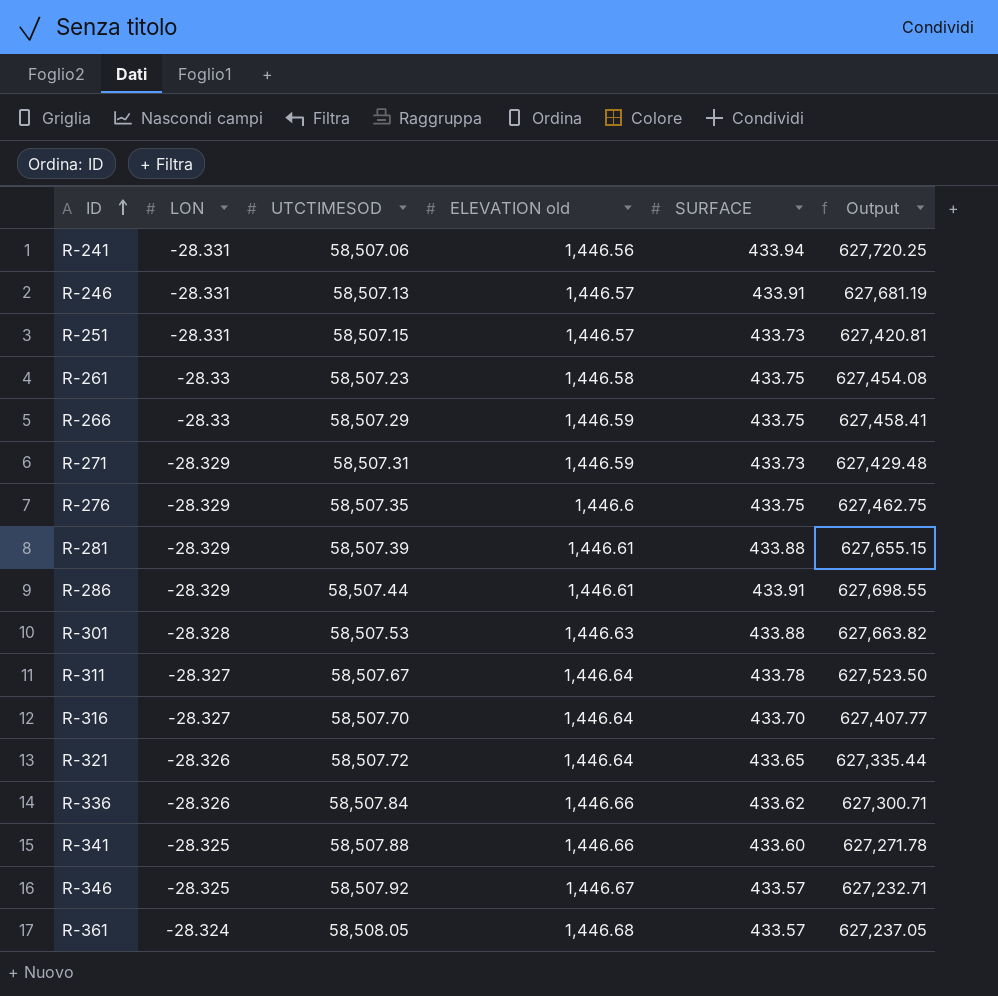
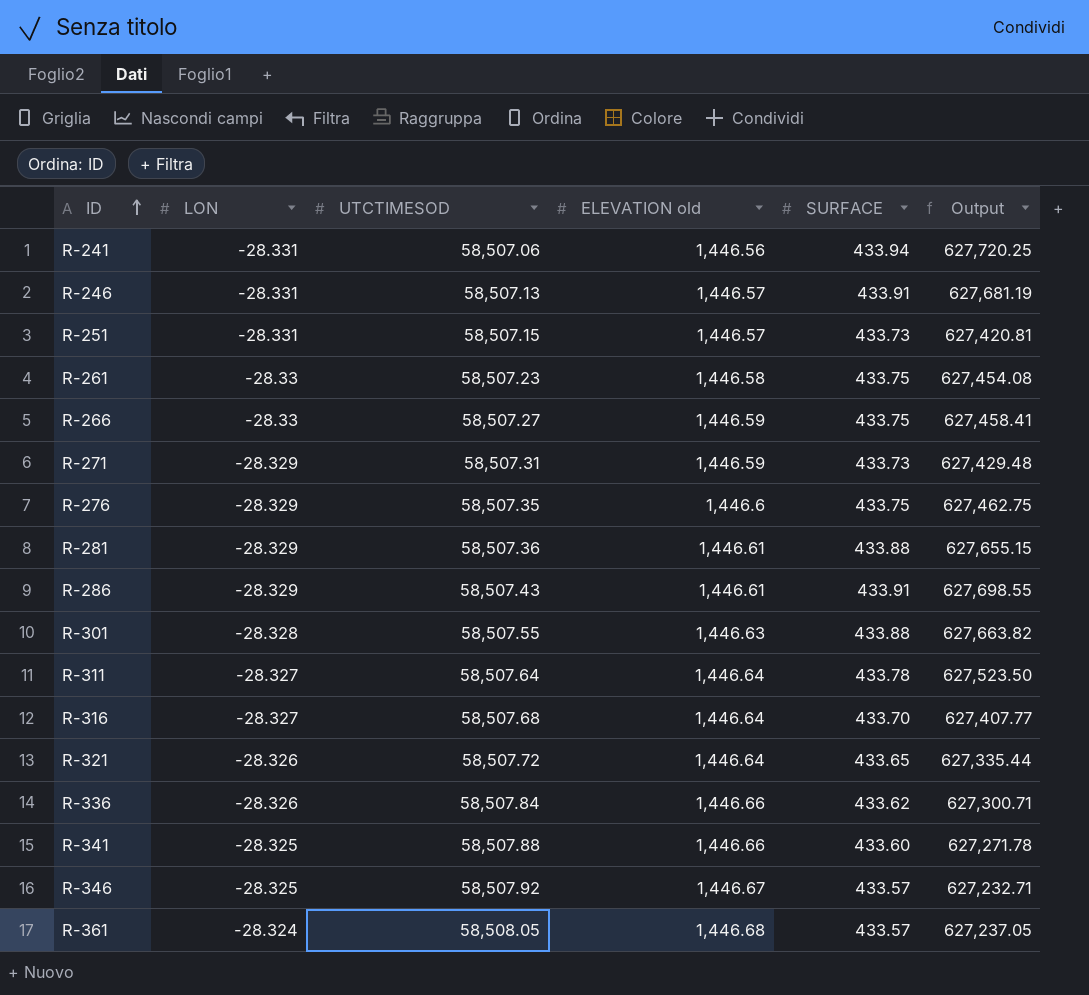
R-266 | UTCTIMESOD: 58,507.29 -> 58,507.27
R-281 | UTCTIMESOD: 58,507.39 -> 58,507.36
R-286 | UTCTIMESOD: 58,507.44 -> 58,507.43
R-301 | UTCTIMESOD: 58,507.53 -> 58,507.55
R-311 | UTCTIMESOD: 58,507.67 -> 58,507.64
R-316 | UTCTIMESOD: 58,507.70 -> 58,507.68

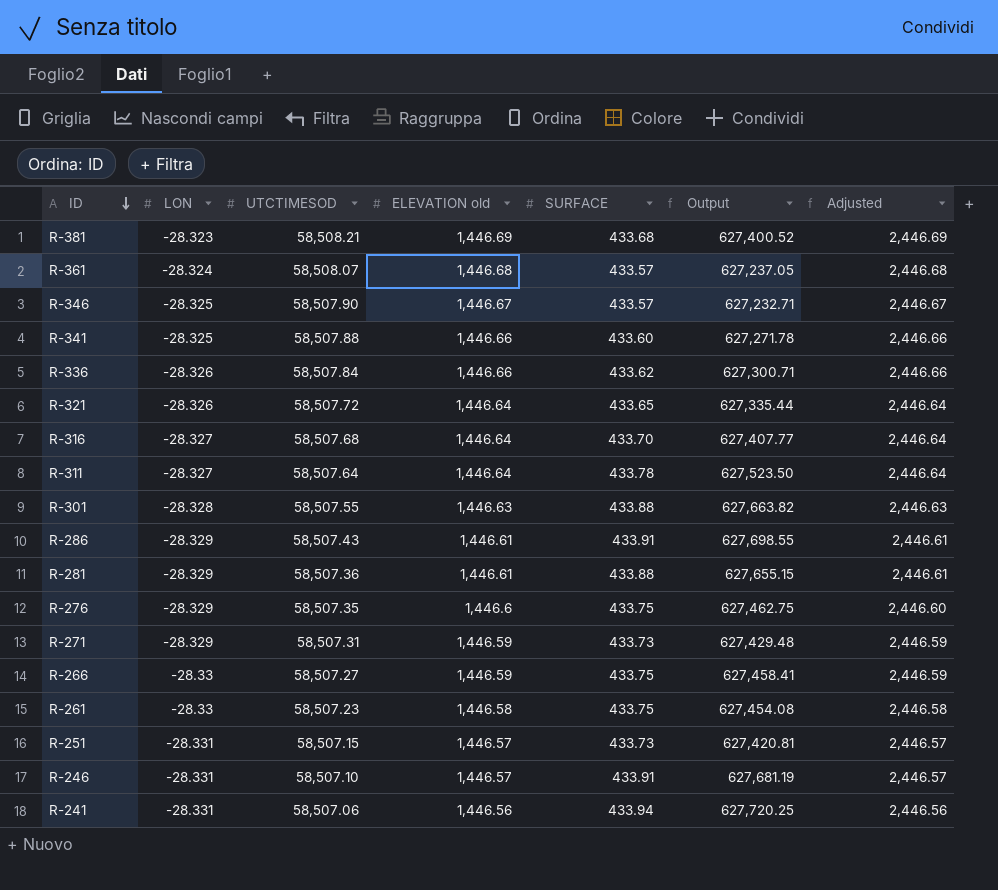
row order: ID ascending -> ID descending
column Adjusted | formula: none -> [ELEVATION old] + 1000
row R-381: none -> -28.323 | 58,508.21 | 1,446.69 | 433.68 | 627,400.52 | 2,446.69
R-361 | UTCTIMESOD: 58,508.05 -> 58,508.07
R-346 | UTCTIMESOD: 58,507.92 -> 58,507.90
R-246 | UTCTIMESOD: 58,507.13 -> 58,507.10

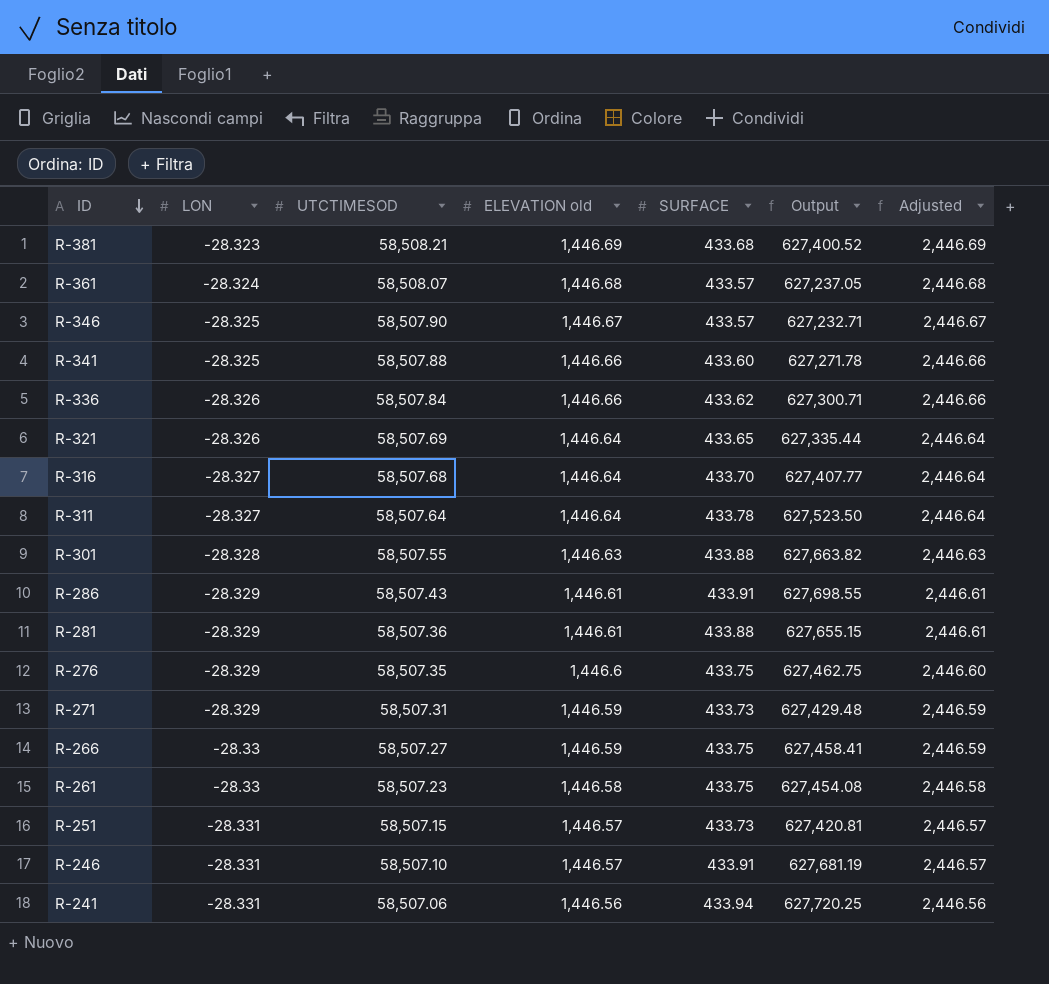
R-321 | UTCTIMESOD: 58,507.72 -> 58,507.69

